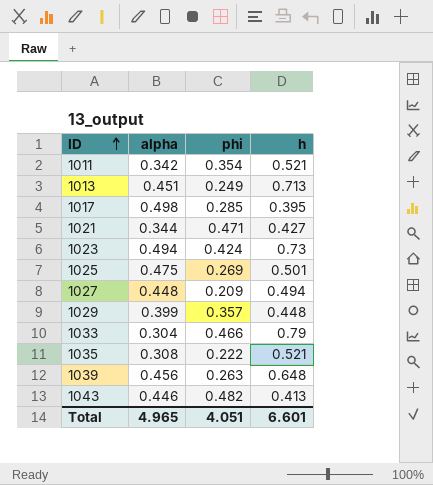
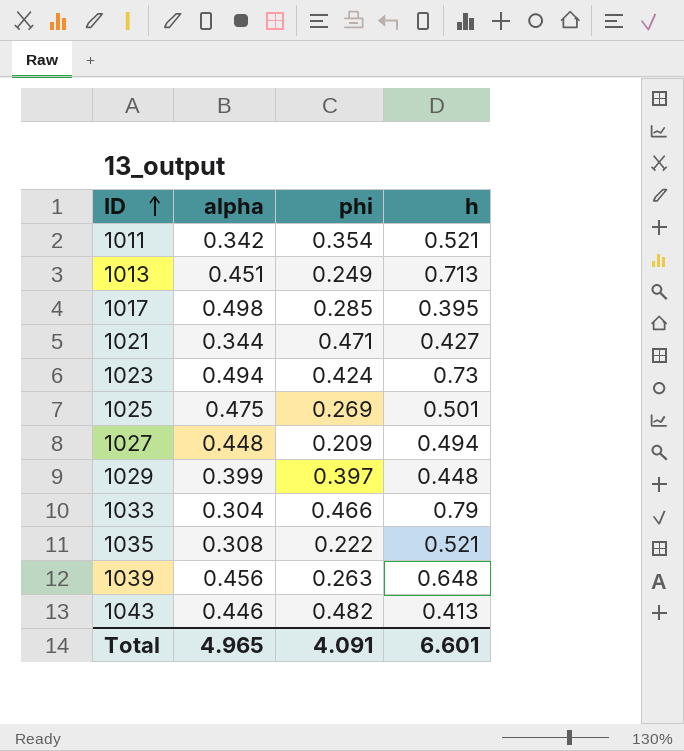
1029 | phi: 0.357 -> 0.397
Total | phi: 4.051 -> 4.091

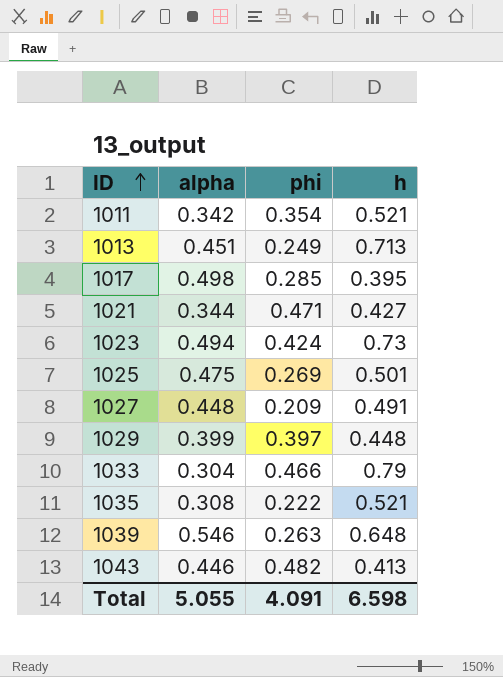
1027 | h: 0.494 -> 0.491
1039 | alpha: 0.456 -> 0.546
Total | alpha: 4.965 -> 5.055
Total | h: 6.601 -> 6.598

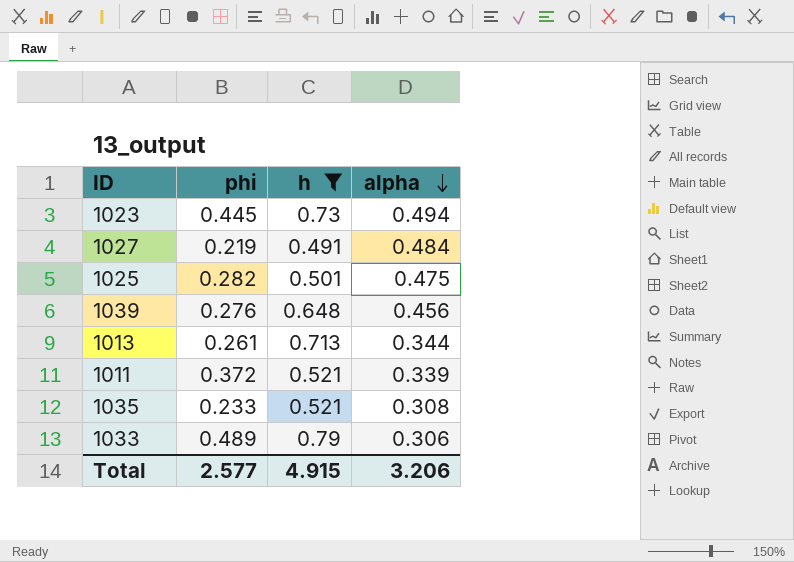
filter: none -> h >= 0.491
row order: ID ascending -> alpha descending
column alpha | position: 2 -> 4
1023 | phi: 0.424 -> 0.445
1027 | phi: 0.209 -> 0.219
1027 | alpha: 0.448 -> 0.484
1025 | phi: 0.269 -> 0.282
1039 | phi: 0.263 -> 0.276
1039 | alpha: 0.546 -> 0.456
1013 | phi: 0.249 -> 0.261
1013 | alpha: 0.451 -> 0.344
1011 | phi: 0.354 -> 0.372
1011 | alpha: 0.342 -> 0.339
1035 | phi: 0.222 -> 0.233
1033 | phi: 0.466 -> 0.489
1033 | alpha: 0.304 -> 0.306
Total | phi: 4.091 -> 2.577
Total | h: 6.598 -> 4.915
Total | alpha: 5.055 -> 3.206

